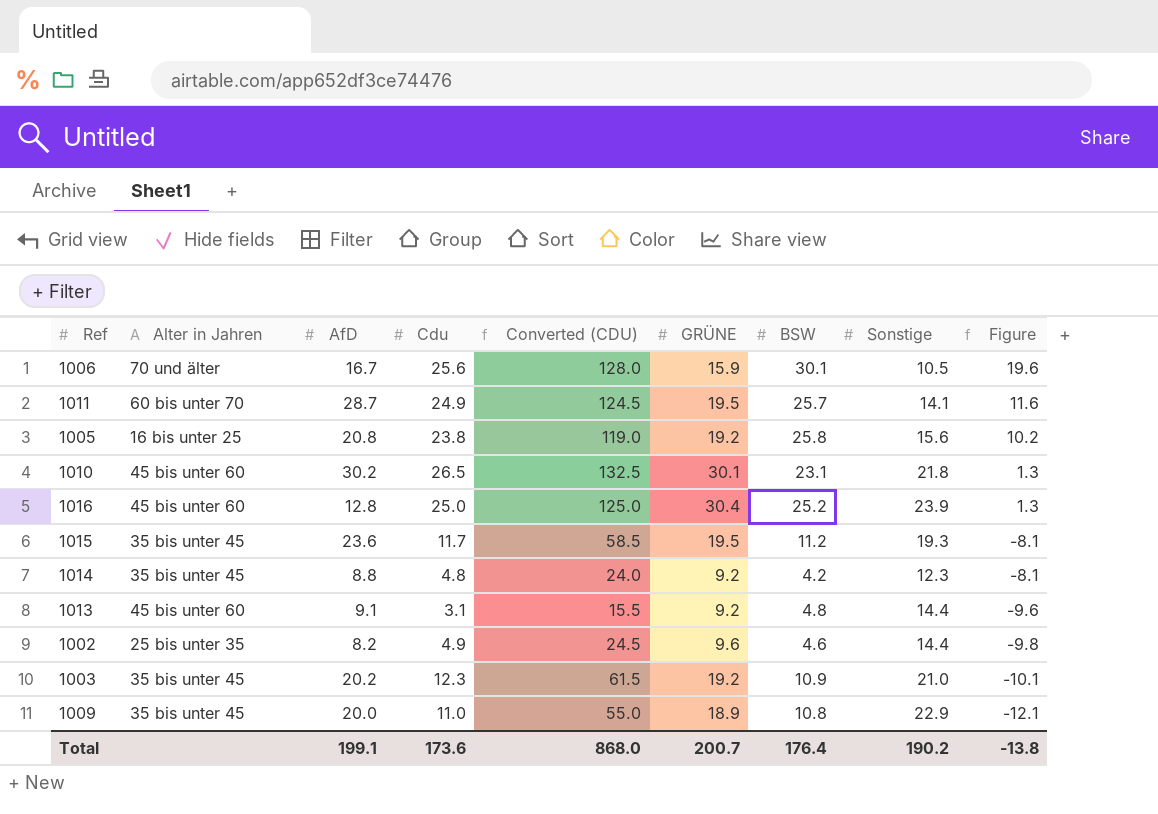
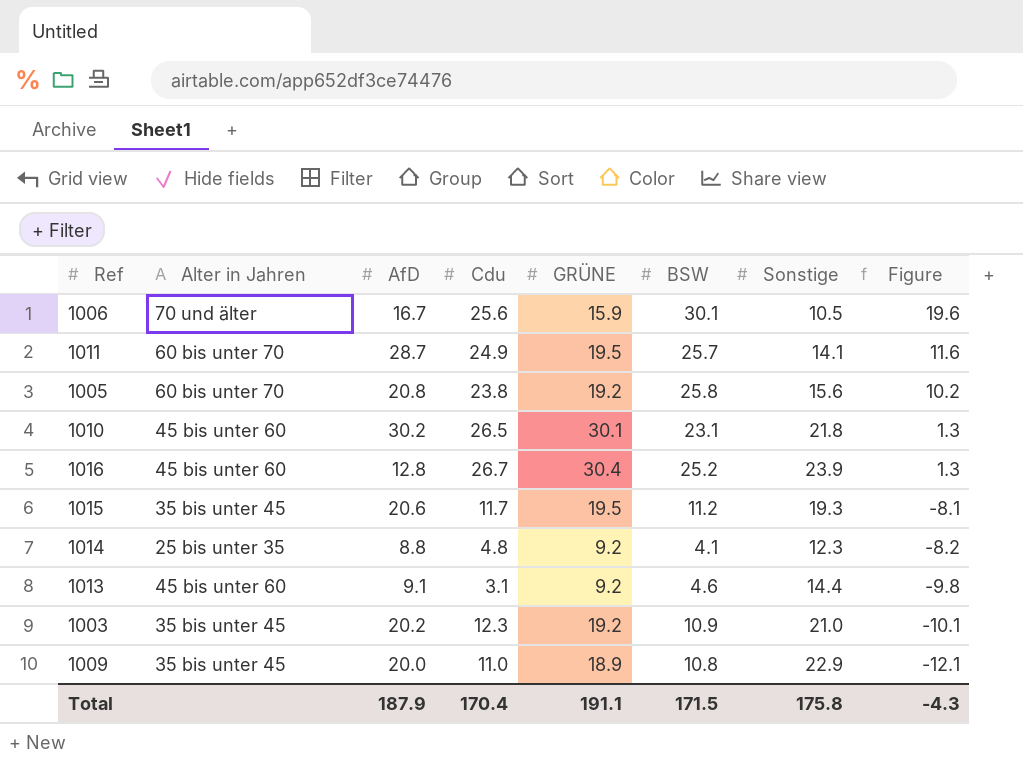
column Converted (CDU) | formula: [Cdu] * 5 -> none
row 1002: 25 bis unter 35 | 8.2 | 4.9 | 24.5 | 9.6 | 4.6 | 14.4 | -9.8 -> none
1005 | Alter in Jahren: 16 bis unter 25 -> 60 bis unter 70
1016 | Cdu: 25.0 -> 26.7
1015 | AfD: 23.6 -> 20.6
1014 | Alter in Jahren: 35 bis unter 45 -> 25 bis unter 35
1014 | BSW: 4.2 -> 4.1
1014 | Figure: -8.1 -> -8.2
1013 | BSW: 4.8 -> 4.6
1013 | Figure: -9.6 -> -9.8
Total | AfD: 199.1 -> 187.9
Total | Cdu: 173.6 -> 170.4
Total | GRÜNE: 200.7 -> 191.1
Total | BSW: 176.4 -> 171.5
Total | Sonstige: 190.2 -> 175.8
Total | Figure: -13.8 -> -4.3

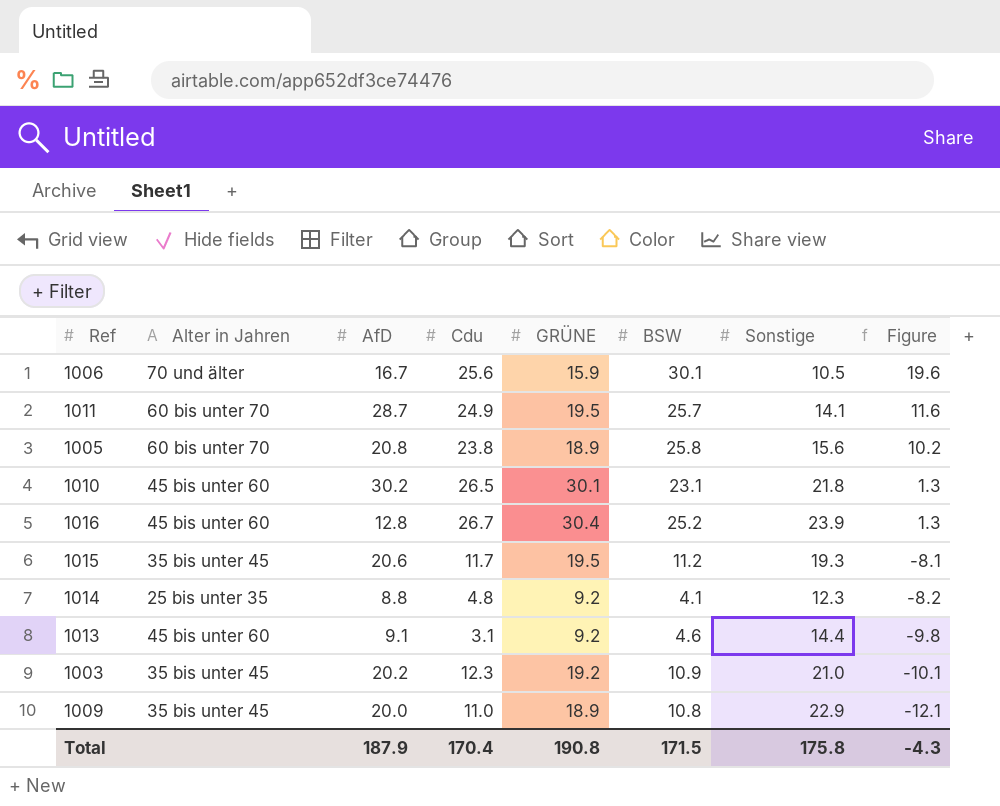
1005 | GRÜNE: 19.2 -> 18.9
Total | GRÜNE: 191.1 -> 190.8

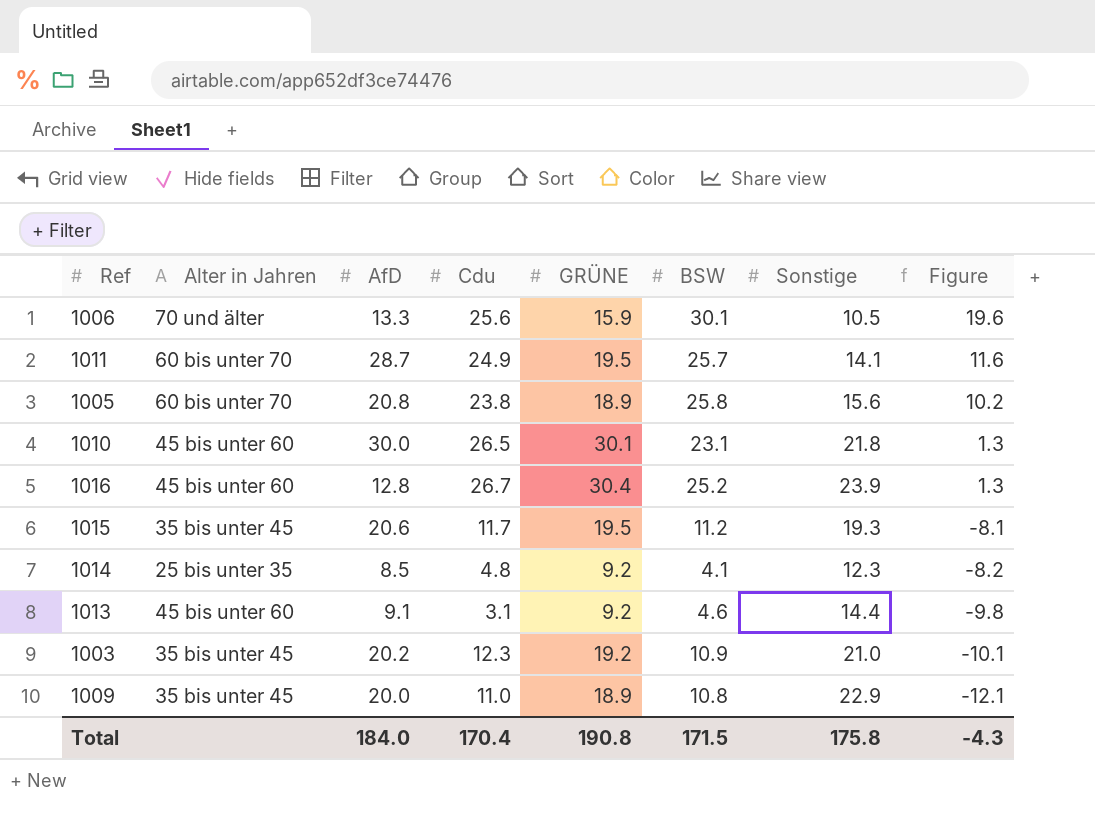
1006 | AfD: 16.7 -> 13.3
1010 | AfD: 30.2 -> 30.0
1014 | AfD: 8.8 -> 8.5
Total | AfD: 187.9 -> 184.0

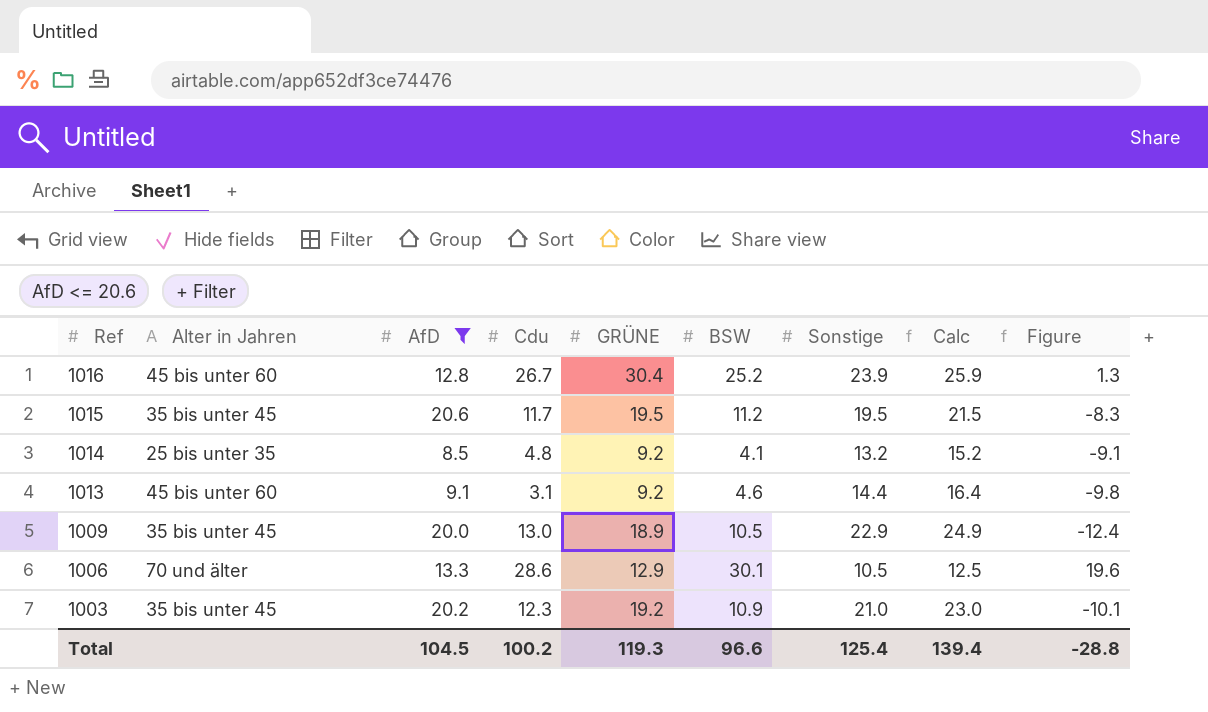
filter: none -> AfD <= 20.6
row order: Figure descending -> Ref descending
column Calc | formula: none -> [Sonstige] + 2
1015 | Sonstige: 19.3 -> 19.5
1015 | Figure: -8.1 -> -8.3
1014 | Sonstige: 12.3 -> 13.2
1014 | Figure: -8.2 -> -9.1
1009 | Cdu: 11.0 -> 13.0
1009 | BSW: 10.8 -> 10.5
1009 | Figure: -12.1 -> -12.4
1006 | Cdu: 25.6 -> 28.6
1006 | GRÜNE: 15.9 -> 12.9
Total | AfD: 184.0 -> 104.5
Total | Cdu: 170.4 -> 100.2
Total | GRÜNE: 190.8 -> 119.3
Total | BSW: 171.5 -> 96.6
Total | Sonstige: 175.8 -> 125.4
Total | Figure: -4.3 -> -28.8

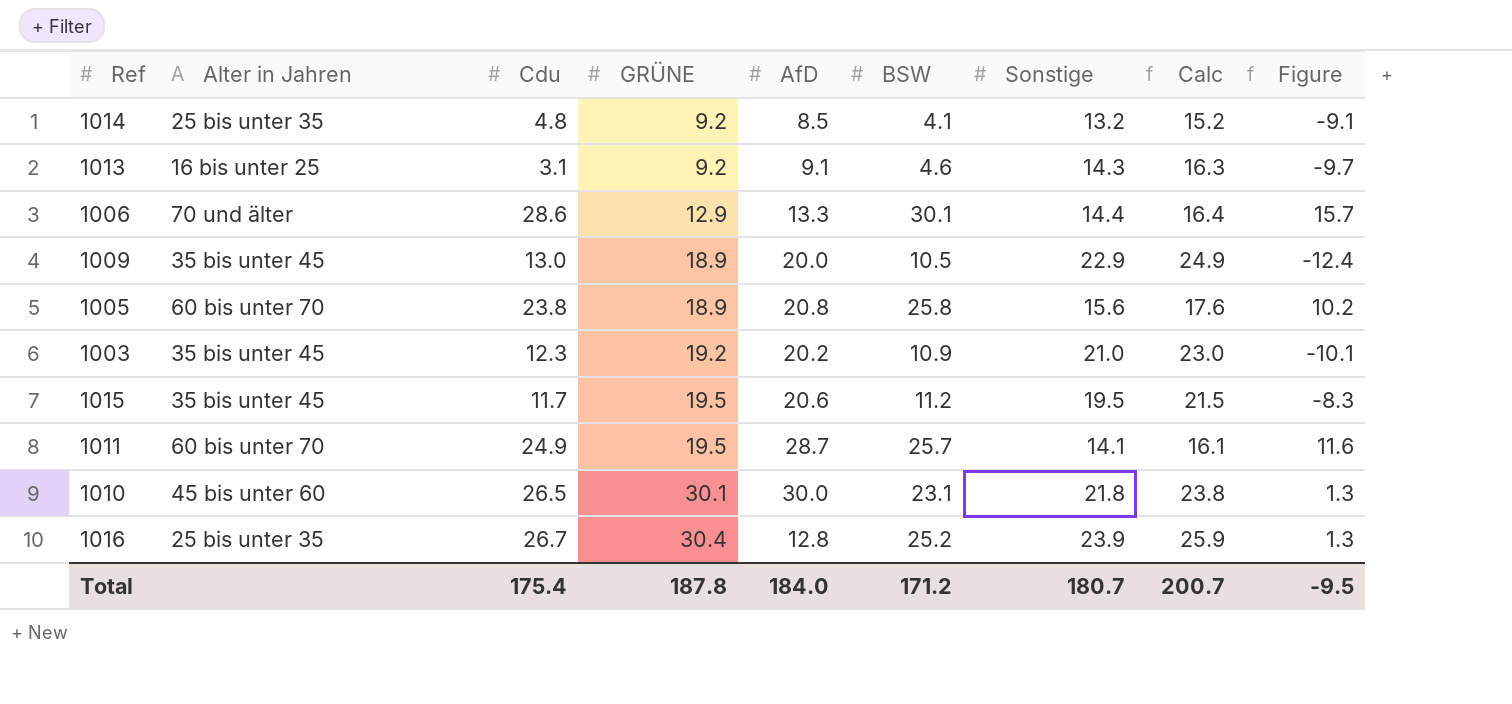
filter: AfD <= 20.6 -> none
row order: Ref descending -> GRÜNE ascending
column AfD | position: 3 -> 5
1013 | Alter in Jahren: 45 bis unter 60 -> 16 bis unter 25
1013 | Sonstige: 14.4 -> 14.3
1013 | Calc: 16.4 -> 16.3
1013 | Figure: -9.8 -> -9.7
1006 | Sonstige: 10.5 -> 14.4
1006 | Calc: 12.5 -> 16.4
1006 | Figure: 19.6 -> 15.7
1016 | Alter in Jahren: 45 bis unter 60 -> 25 bis unter 35
Total | Cdu: 100.2 -> 175.4
Total | GRÜNE: 119.3 -> 187.8
Total | AfD: 104.5 -> 184.0
Total | BSW: 96.6 -> 171.2
Total | Sonstige: 125.4 -> 180.7
Total | Calc: 139.4 -> 200.7
Total | Figure: -28.8 -> -9.5

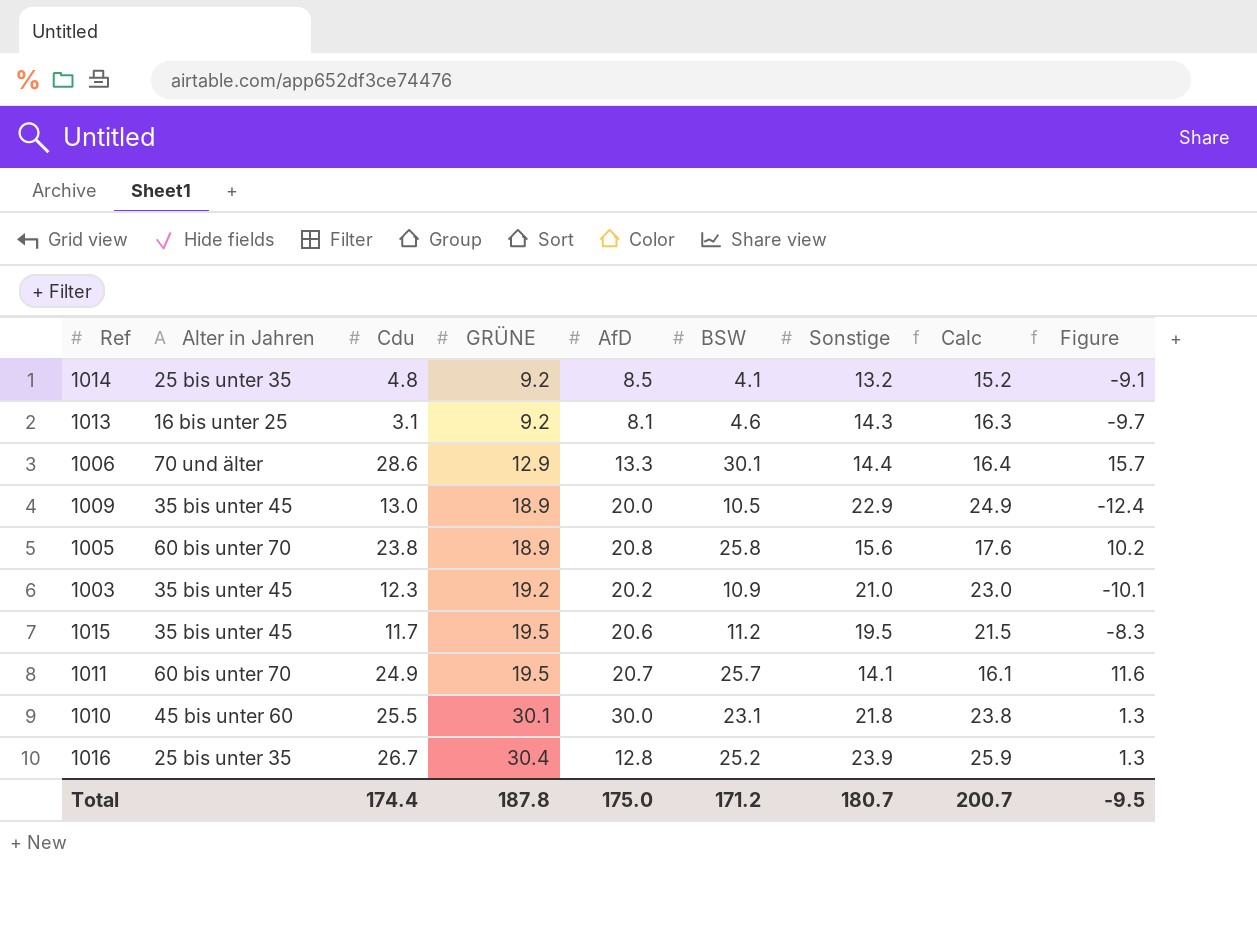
1013 | AfD: 9.1 -> 8.1
1011 | AfD: 28.7 -> 20.7
1010 | Cdu: 26.5 -> 25.5
Total | Cdu: 175.4 -> 174.4
Total | AfD: 184.0 -> 175.0

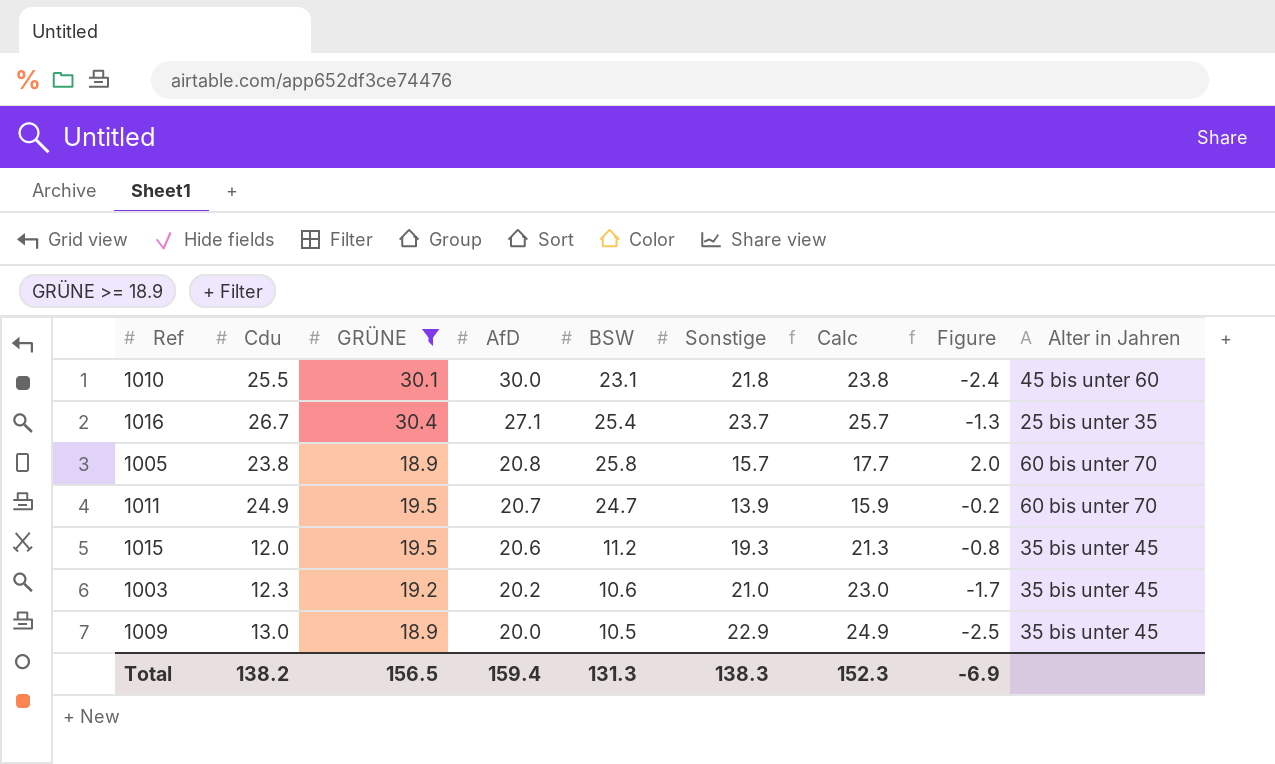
filter: none -> GRÜNE >= 18.9
row order: GRÜNE ascending -> AfD descending
column Figure | formula: [BSW] - [Sonstige] -> [BSW] - [Cdu]
column Alter in Jahren | position: 2 -> 9
1016 | AfD: 12.8 -> 27.1
1016 | BSW: 25.2 -> 25.4
1016 | Sonstige: 23.9 -> 23.7
1016 | Calc: 25.9 -> 25.7
1005 | Sonstige: 15.6 -> 15.7
1005 | Calc: 17.6 -> 17.7
1011 | BSW: 25.7 -> 24.7
1011 | Sonstige: 14.1 -> 13.9
1011 | Calc: 16.1 -> 15.9
1015 | Cdu: 11.7 -> 12.0
1015 | Sonstige: 19.5 -> 19.3
1015 | Calc: 21.5 -> 21.3
1003 | BSW: 10.9 -> 10.6
Total | Cdu: 174.4 -> 138.2
Total | GRÜNE: 187.8 -> 156.5
Total | AfD: 175.0 -> 159.4
Total | BSW: 171.2 -> 131.3
Total | Sonstige: 180.7 -> 138.3
Total | Calc: 200.7 -> 152.3
Total | Figure: -9.5 -> -6.9

